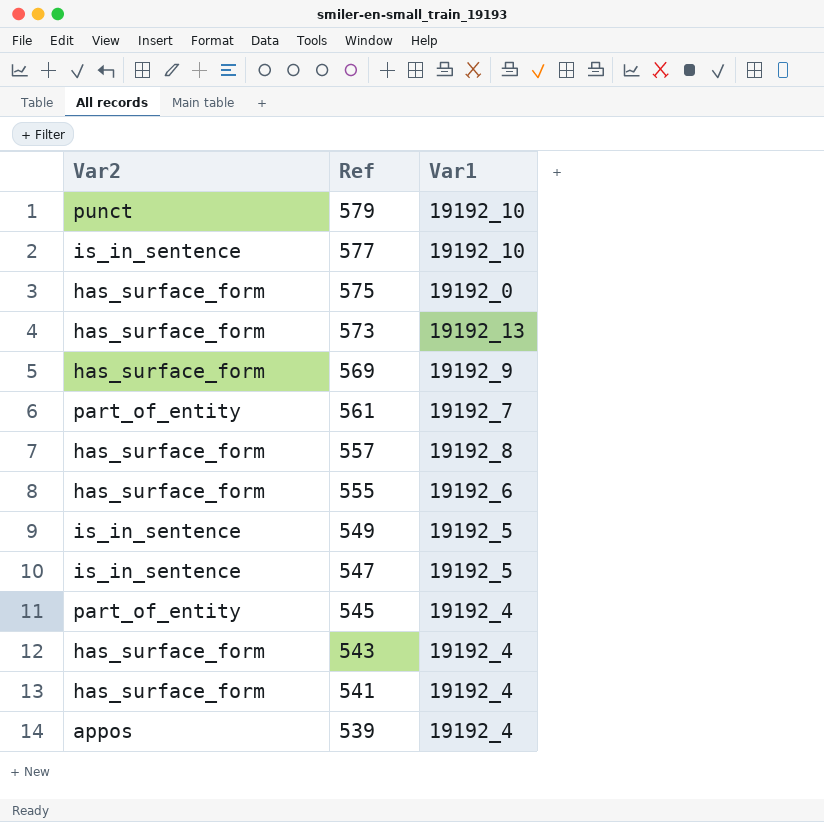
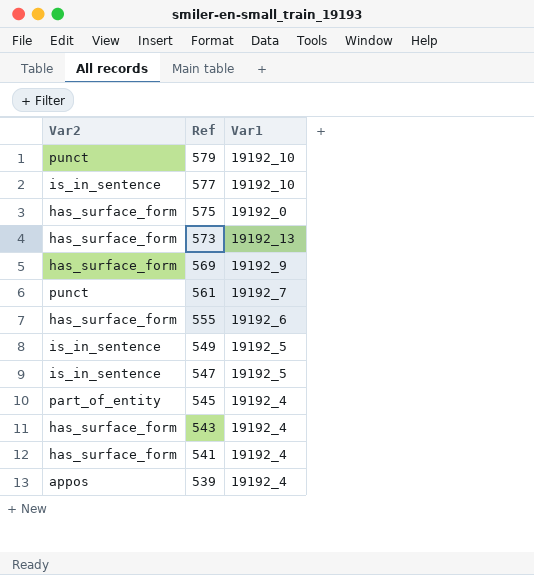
row 557: has_surface_form | 19192_8 -> none
561 | Var2: part_of_entity -> punct

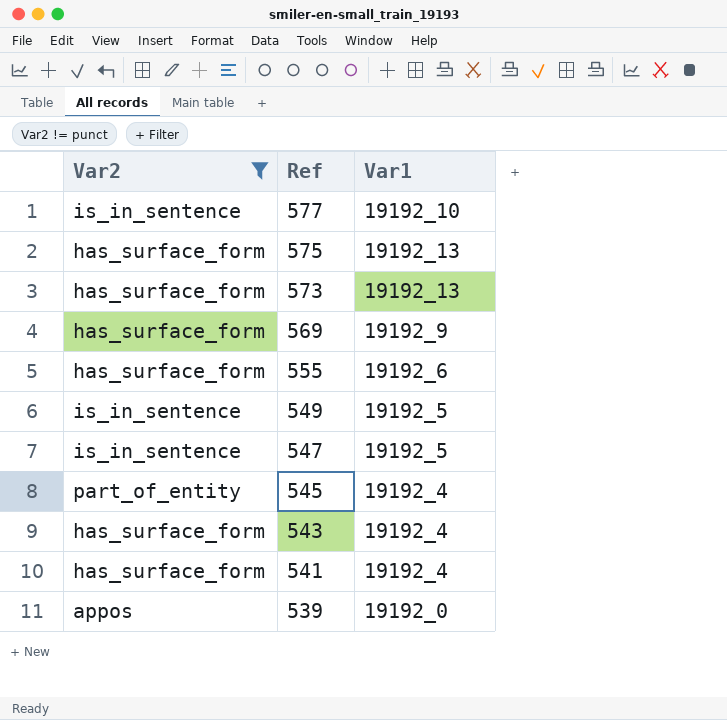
filter: none -> Var2 != punct
575 | Var1: 19192_0 -> 19192_13
539 | Var1: 19192_4 -> 19192_0

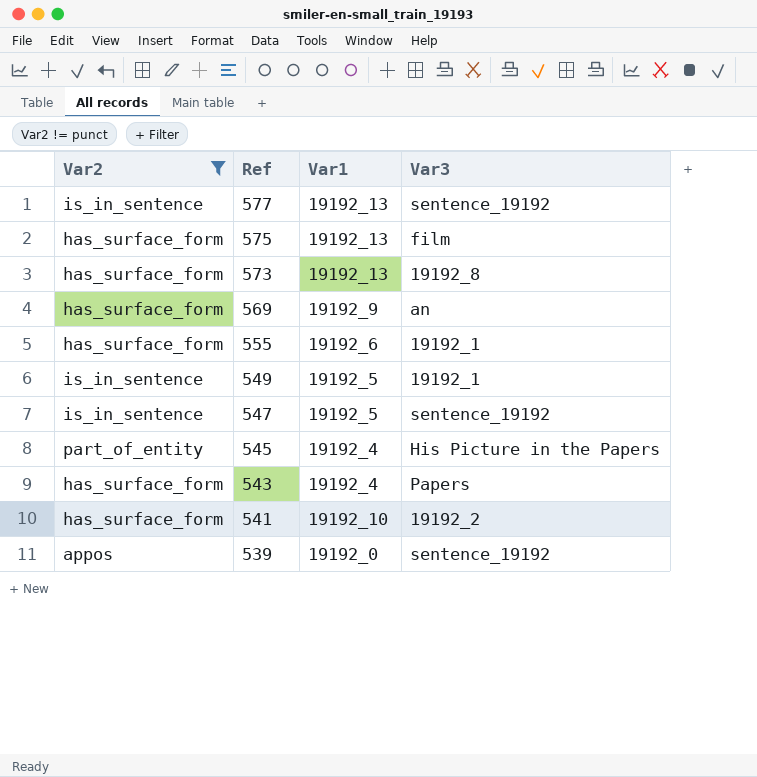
column Var3 | position: none -> 4
577 | Var1: 19192_10 -> 19192_13
541 | Var1: 19192_4 -> 19192_10

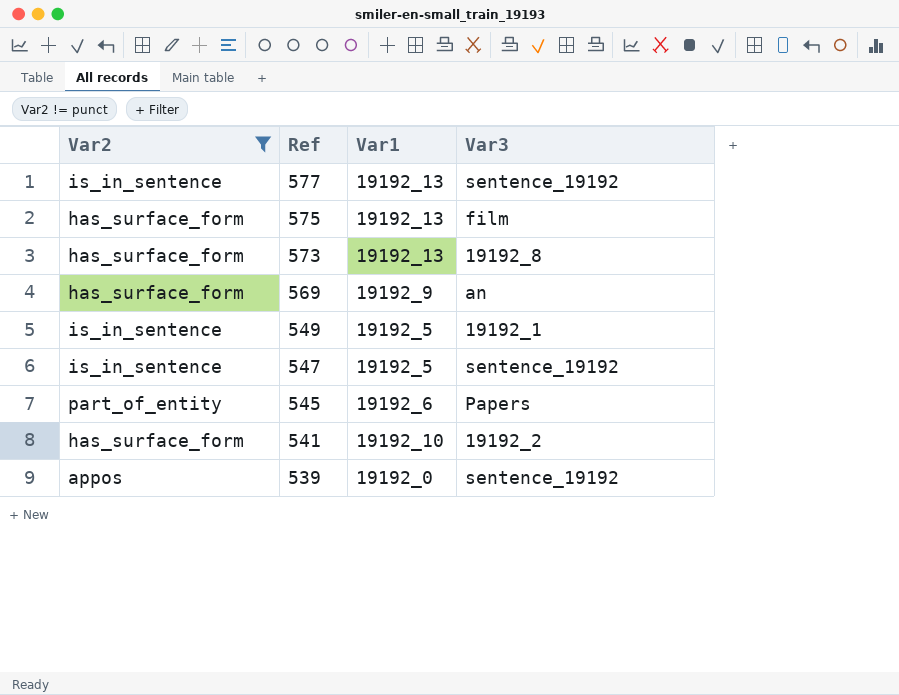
row 555: has_surface_form | 19192_6 | 19192_1 -> none
row 543: has_surface_form | 19192_4 | Papers -> none
545 | Var1: 19192_4 -> 19192_6
545 | Var3: His Picture in the Papers -> Papers

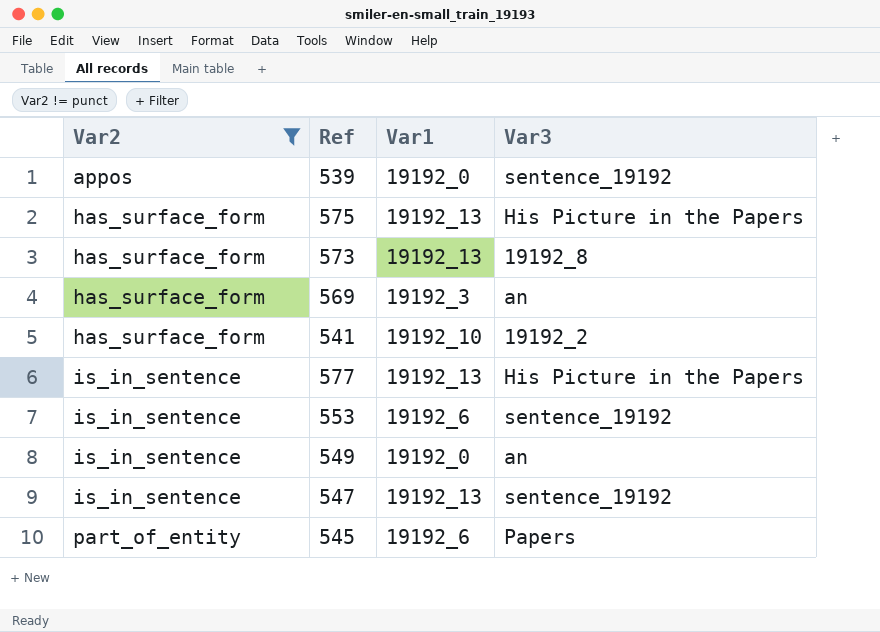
row order: Ref descending -> Var2 ascending
575 | Var3: film -> His Picture in the Papers
569 | Var1: 19192_9 -> 19192_3
577 | Var3: sentence_19192 -> His Picture in the Papers
row 553: none -> is_in_sentence | 19192_6 | sentence_19192
549 | Var1: 19192_5 -> 19192_0
549 | Var3: 19192_1 -> an
547 | Var1: 19192_5 -> 19192_13

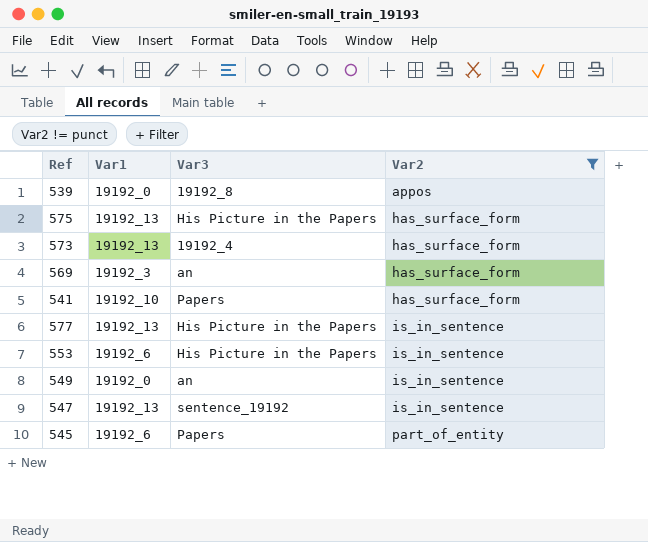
column Var2 | position: 1 -> 4
539 | Var3: sentence_19192 -> 19192_8
573 | Var3: 19192_8 -> 19192_4
541 | Var3: 19192_2 -> Papers
553 | Var3: sentence_19192 -> His Picture in the Papers

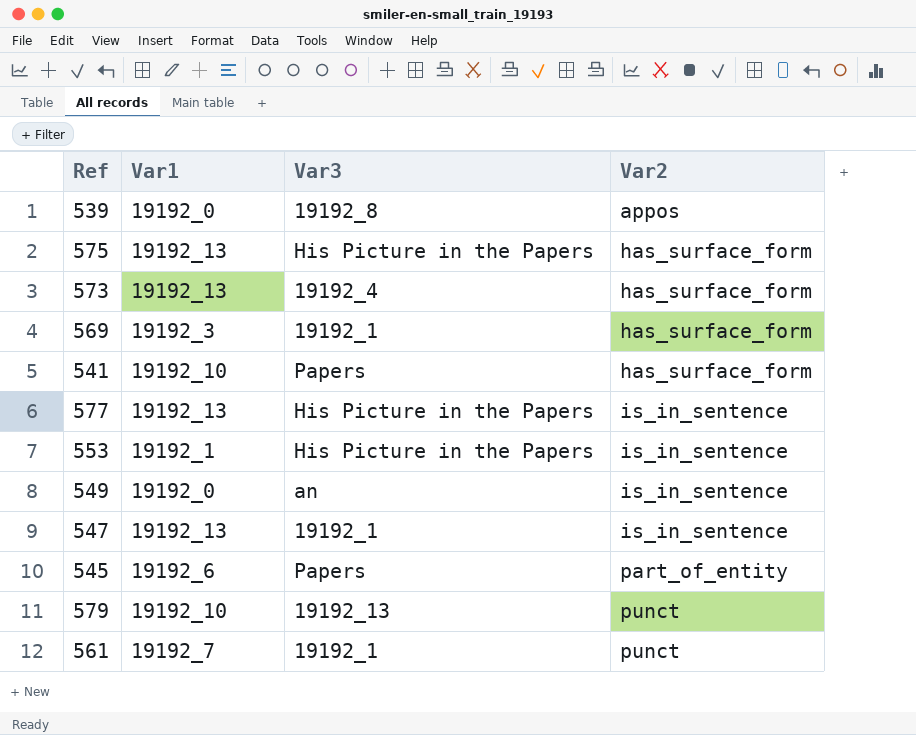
filter: Var2 != punct -> none
569 | Var3: an -> 19192_1
553 | Var1: 19192_6 -> 19192_1
547 | Var3: sentence_19192 -> 19192_1

